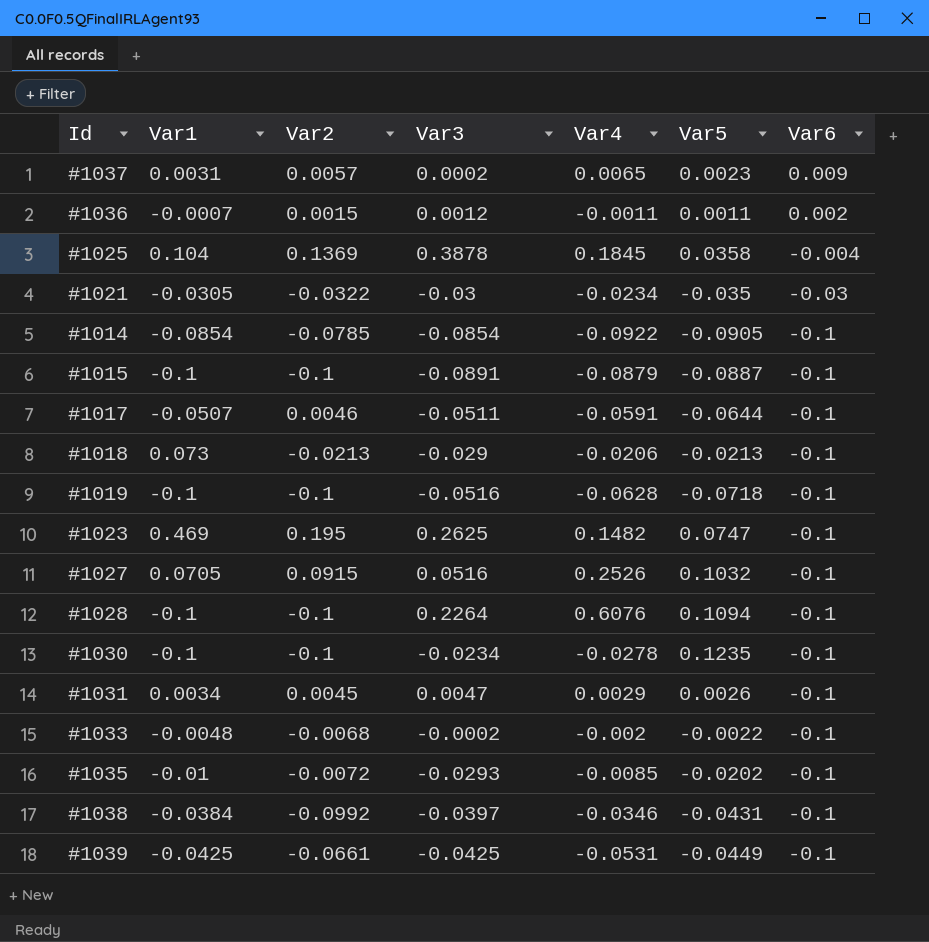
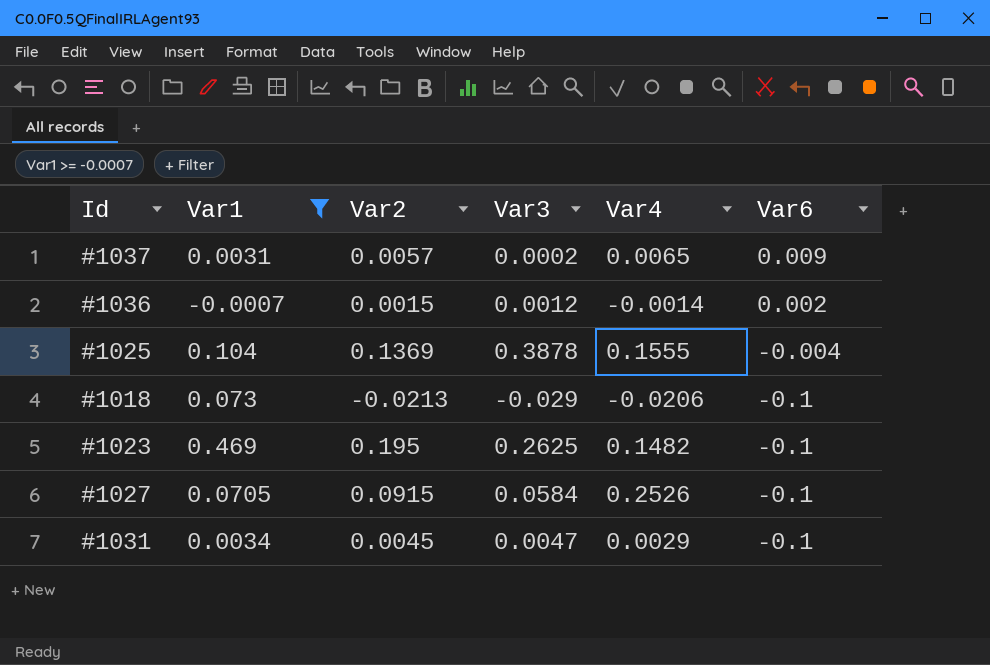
filter: none -> Var1 >= -0.0007
column Var5 | position: 6 -> none
#1036 | Var4: -0.0011 -> -0.0014
#1025 | Var4: 0.1845 -> 0.1555
#1027 | Var3: 0.0516 -> 0.0584

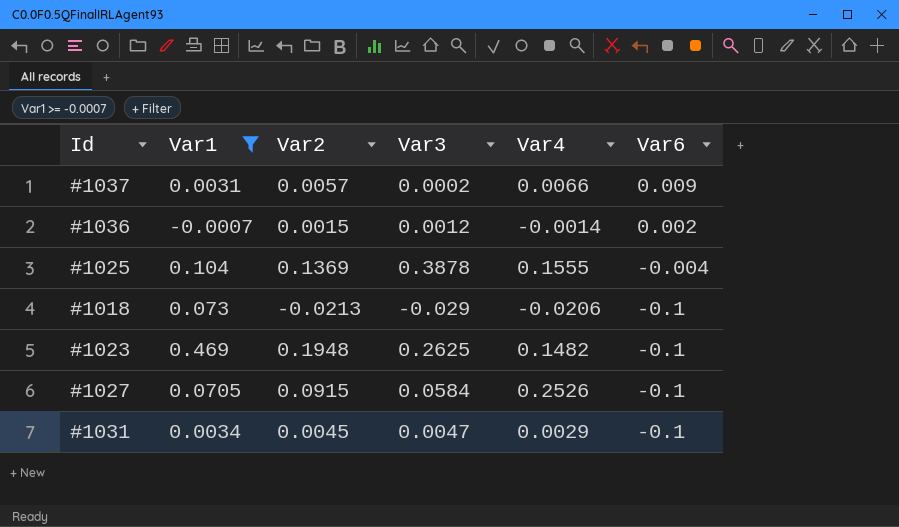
#1037 | Var4: 0.0065 -> 0.0066
#1023 | Var2: 0.195 -> 0.1948

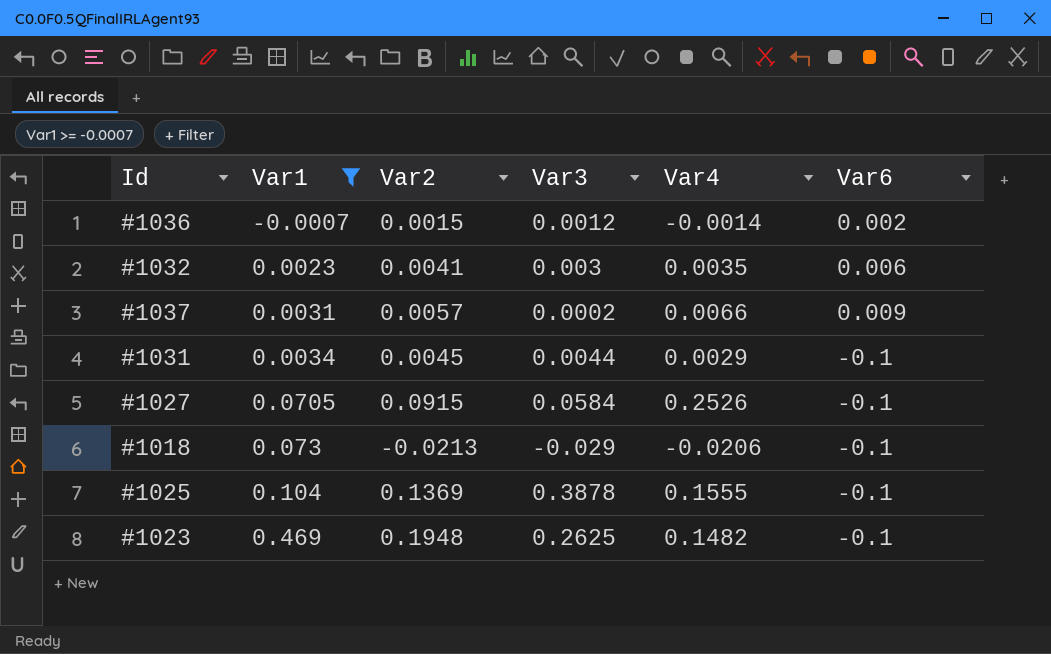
row order: Var6 descending -> Var1 ascending
row #1032: none -> 0.0023 | 0.0041 | 0.003 | 0.0035 | 0.006
#1031 | Var3: 0.0047 -> 0.0044
#1025 | Var6: -0.004 -> -0.1

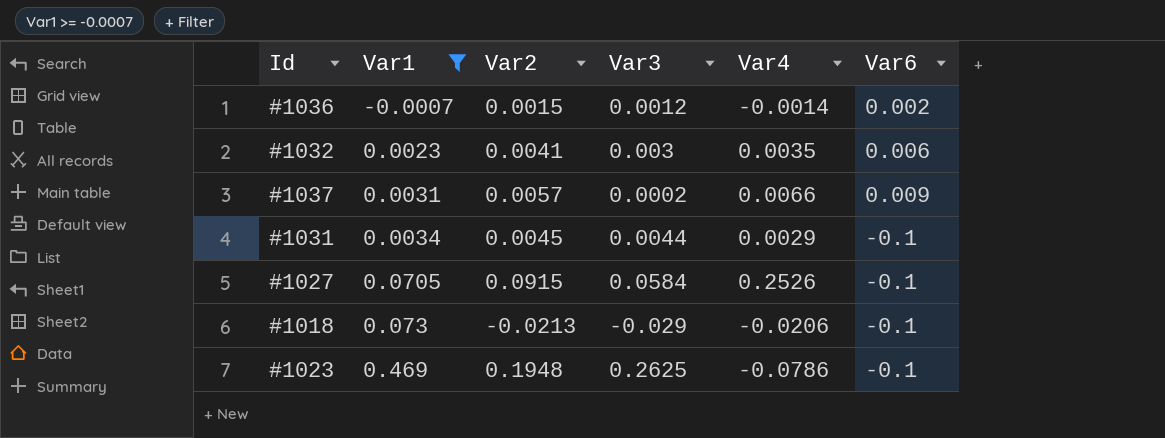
row #1025: 0.104 | 0.1369 | 0.3878 | 0.1555 | -0.1 -> none
#1023 | Var4: 0.1482 -> -0.0786

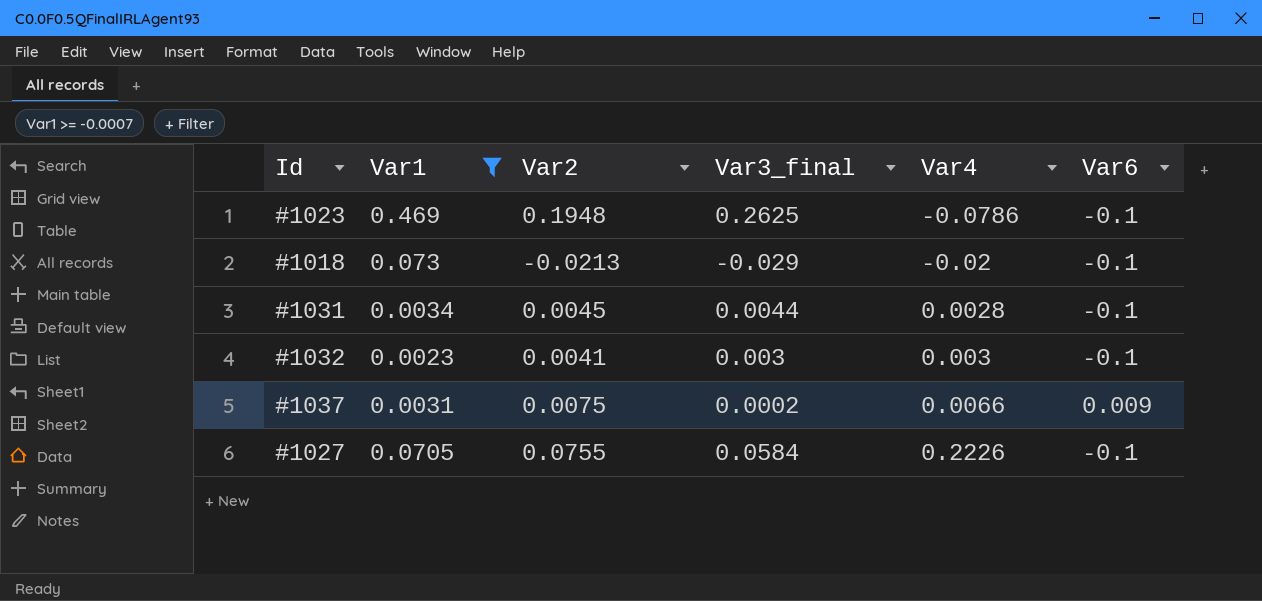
row order: Var1 ascending -> Var4 ascending
column name: Var3 -> Var3_final
row #1036: -0.0007 | 0.0015 | 0.0012 | -0.0014 | 0.002 -> none
#1018 | Var4: -0.0206 -> -0.02
#1031 | Var4: 0.0029 -> 0.0028
#1032 | Var4: 0.0035 -> 0.003
#1032 | Var6: 0.006 -> -0.1
#1037 | Var2: 0.0057 -> 0.0075
#1027 | Var2: 0.0915 -> 0.0755
#1027 | Var4: 0.2526 -> 0.2226

